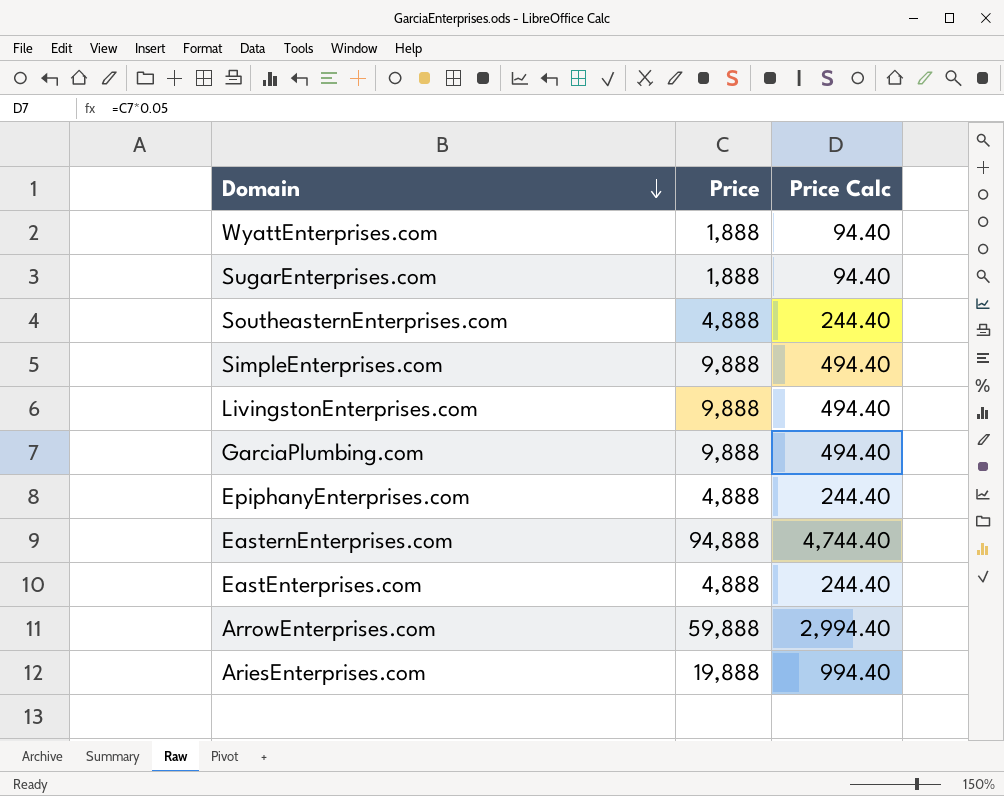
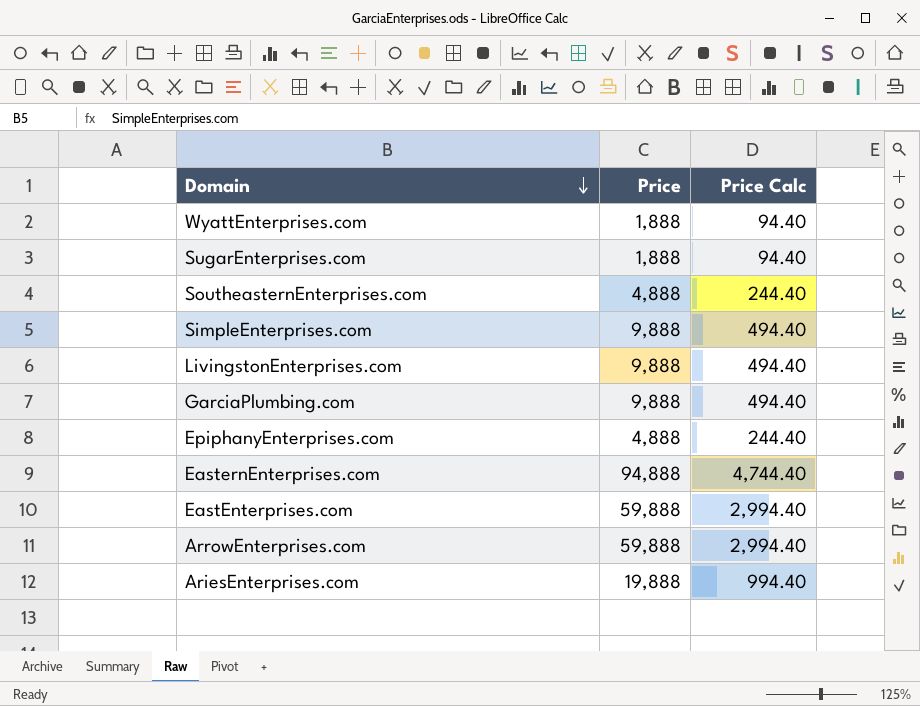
EastEnterprises.com | Price: 4,888 -> 59,888
EastEnterprises.com | Price Calc: 244.40 -> 2,994.40

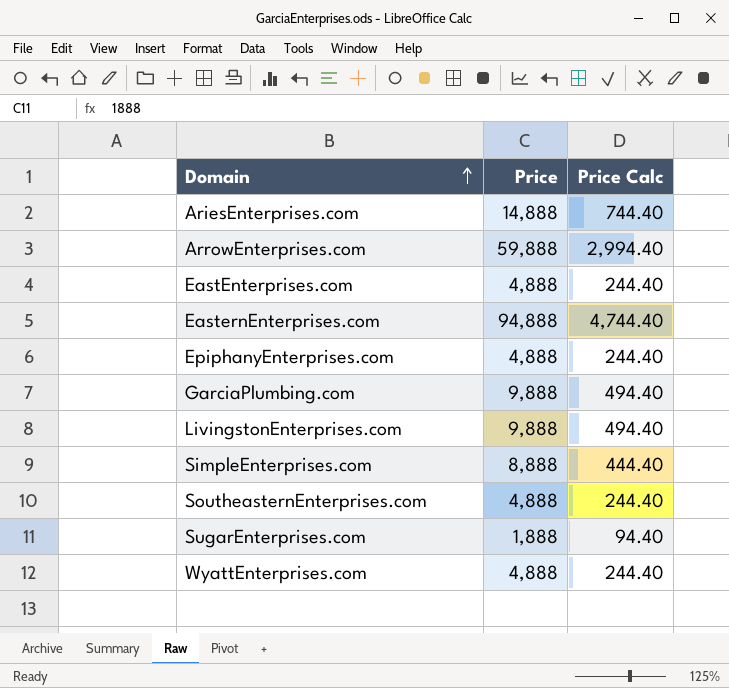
row order: Domain descending -> Domain ascending
AriesEnterprises.com | Price: 19,888 -> 14,888
AriesEnterprises.com | Price Calc: 994.40 -> 744.40
EastEnterprises.com | Price: 59,888 -> 4,888
EastEnterprises.com | Price Calc: 2,994.40 -> 244.40
SimpleEnterprises.com | Price: 9,888 -> 8,888
SimpleEnterprises.com | Price Calc: 494.40 -> 444.40
WyattEnterprises.com | Price: 1,888 -> 4,888
WyattEnterprises.com | Price Calc: 94.40 -> 244.40

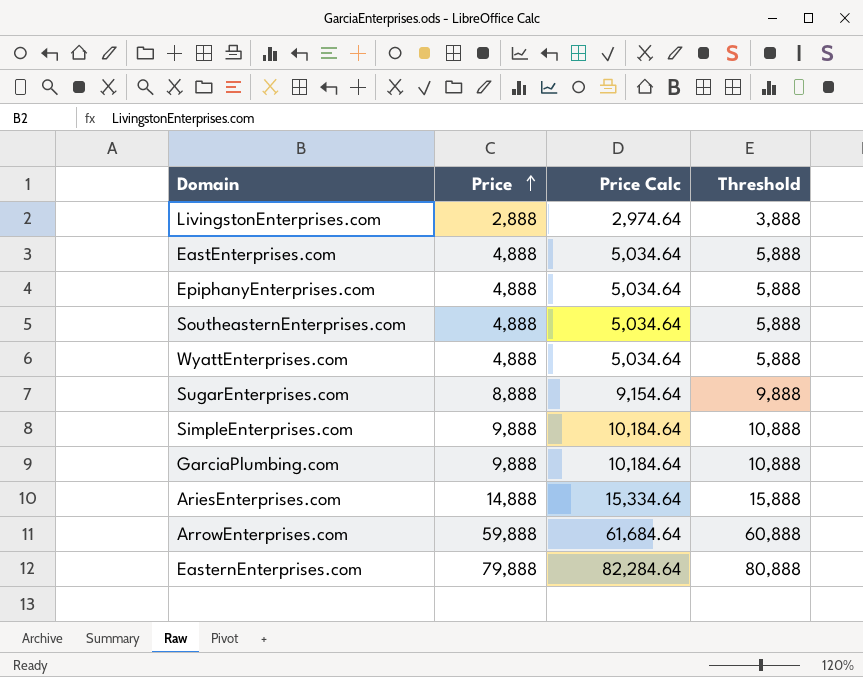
row order: Domain ascending -> Price ascending
column Price Calc | formula: [Price] * 0.05 -> [Price] * 1.03
column Threshold | formula: none -> [Price] + 1000
LivingstonEnterprises.com | Price: 9,888 -> 2,888
SugarEnterprises.com | Price: 1,888 -> 8,888
SimpleEnterprises.com | Price: 8,888 -> 9,888
EasternEnterprises.com | Price: 94,888 -> 79,888

